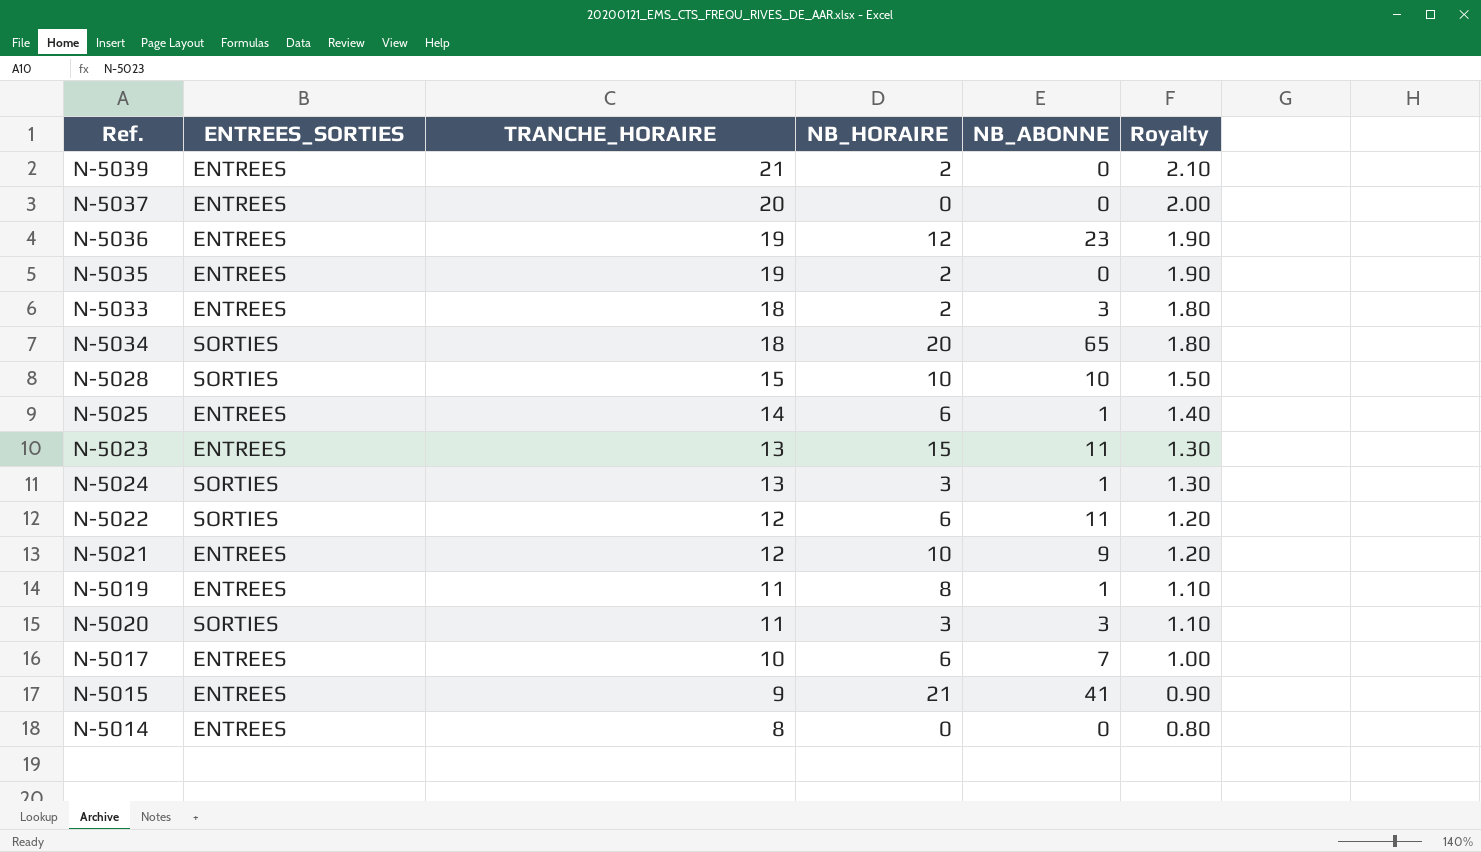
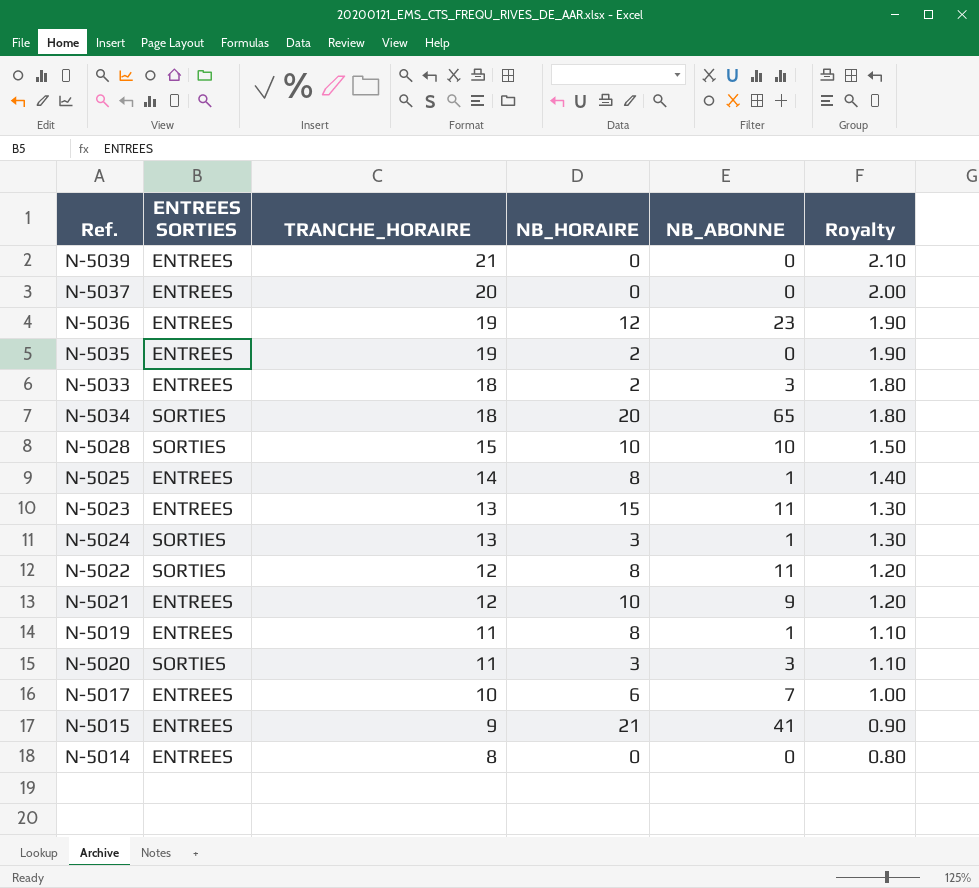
column name: ENTREES_SORTIES -> ENTREES SORTIES
N-5039 | NB_HORAIRE: 2 -> 0
N-5025 | NB_HORAIRE: 6 -> 8
N-5022 | NB_HORAIRE: 6 -> 8

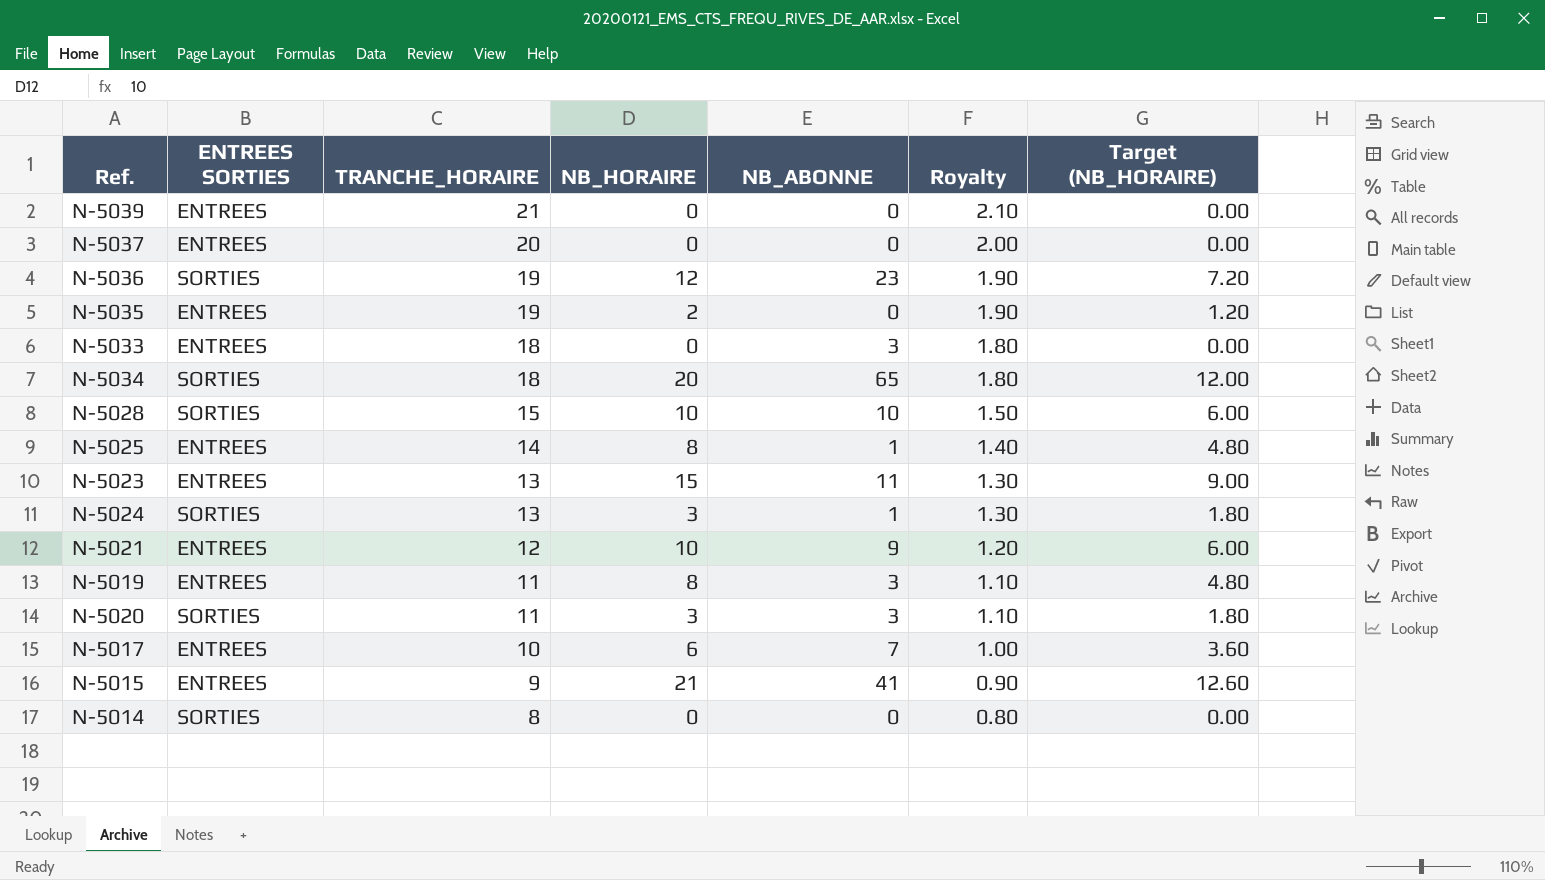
column Target (NB_HORAIRE) | formula: none -> [NB_HORAIRE] * 0.6
row N-5022: SORTIES | 12 | 8 | 11 | 1.20 -> none
N-5036 | ENTREES SORTIES: ENTREES -> SORTIES
N-5033 | NB_HORAIRE: 2 -> 0
N-5019 | NB_ABONNE: 1 -> 3
N-5014 | ENTREES SORTIES: ENTREES -> SORTIES

